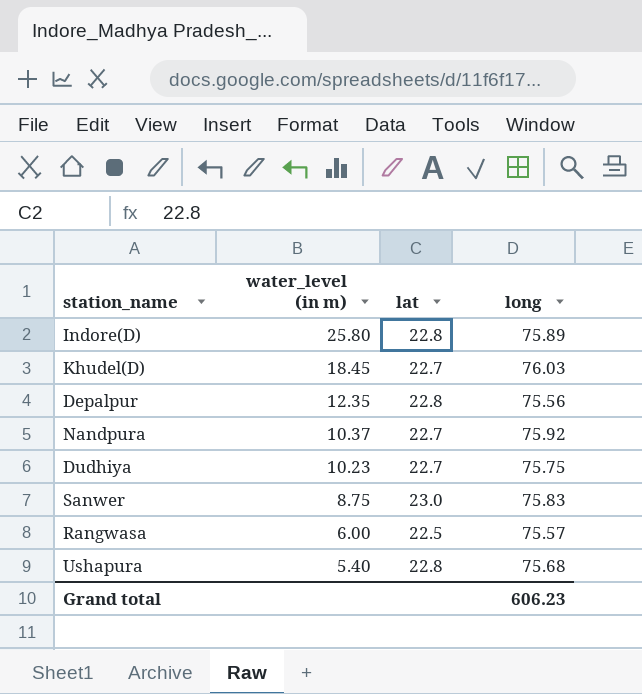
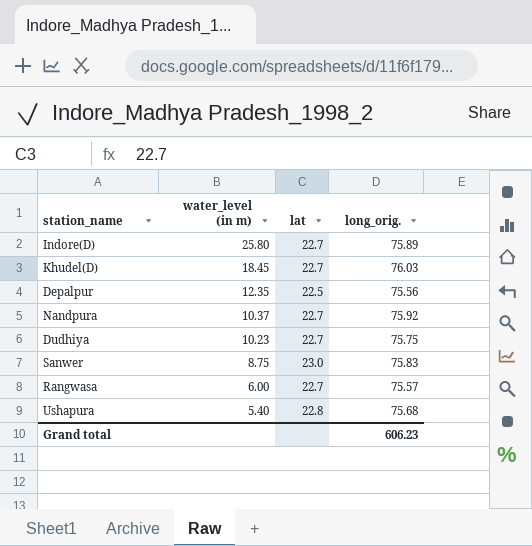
column name: long -> long_orig.
Indore(D) | lat: 22.8 -> 22.7
Depalpur | lat: 22.8 -> 22.5
Rangwasa | lat: 22.5 -> 22.7

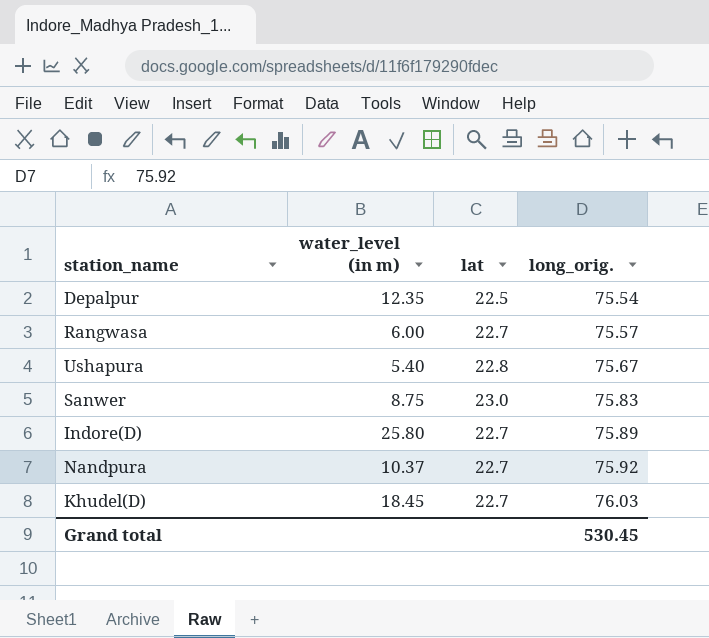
row order: water_level (in m) descending -> long_orig. ascending
row Dudhiya: 10.23 | 22.7 | 75.75 -> none
Depalpur | long_orig.: 75.56 -> 75.54
Ushapura | long_orig.: 75.68 -> 75.67
Grand total | long_orig.: 606.23 -> 530.45

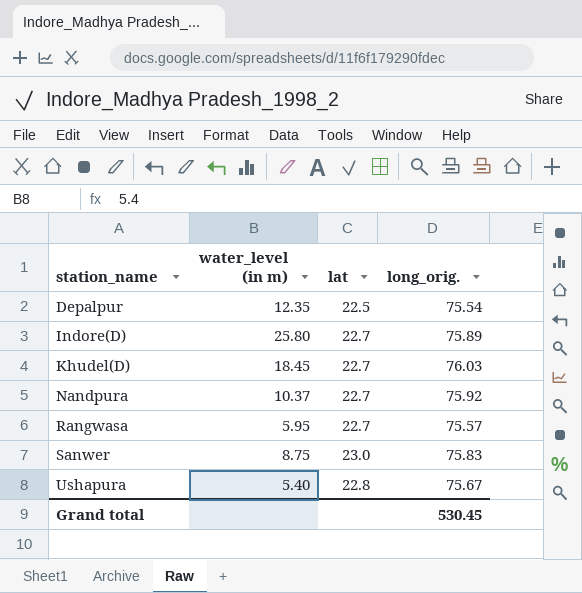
row order: long_orig. ascending -> station_name ascending
Rangwasa | water_level (in m): 6.00 -> 5.95

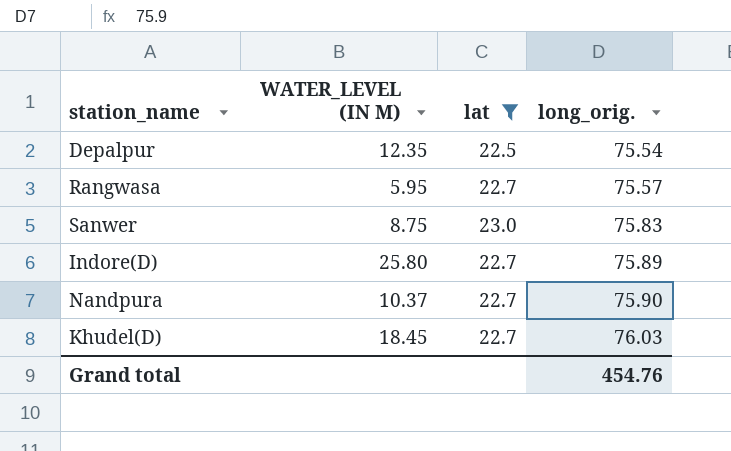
filter: none -> lat != 22.8
row order: station_name ascending -> long_orig. ascending
column name: water_level (in m) -> WATER_LEVEL (IN M)
Nandpura | long_orig.: 75.92 -> 75.90
Grand total | long_orig.: 530.45 -> 454.76

